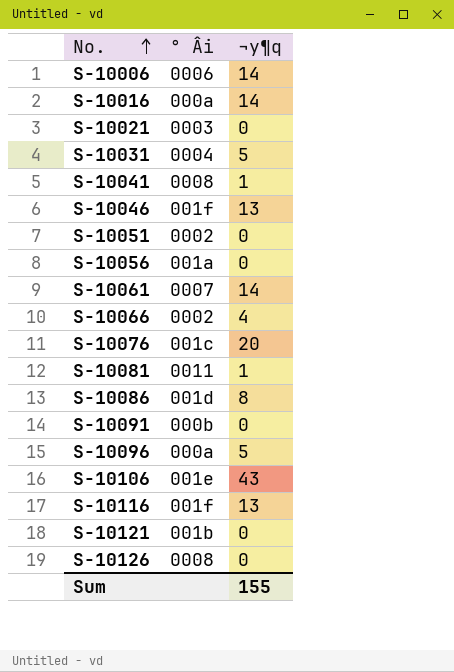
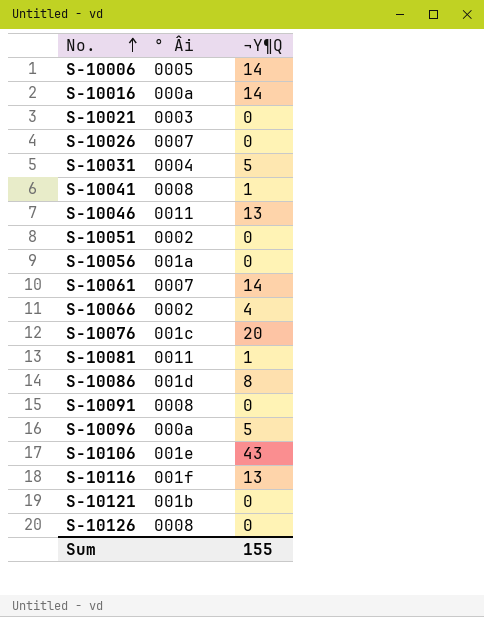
column name: ¬y¶q -> ¬Y¶Q
S-10006 | ° Âi: 0006 -> 0005
row S-10026: none -> 0007 | 0
S-10046 | ° Âi: 001f -> 0011
S-10091 | ° Âi: 000b -> 0008

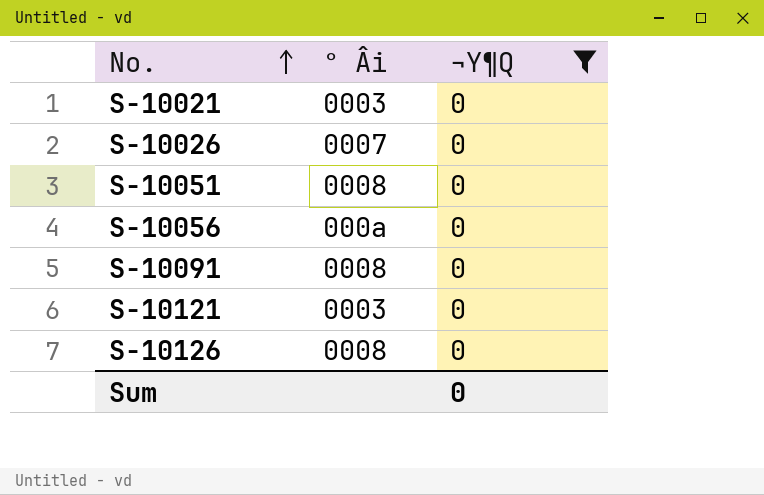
filter: none -> ¬Y¶Q = 0
S-10051 | ° Âi: 0002 -> 0008
S-10056 | ° Âi: 001a -> 000a
S-10121 | ° Âi: 001b -> 0003
Sum | ¬Y¶Q: 155 -> 0

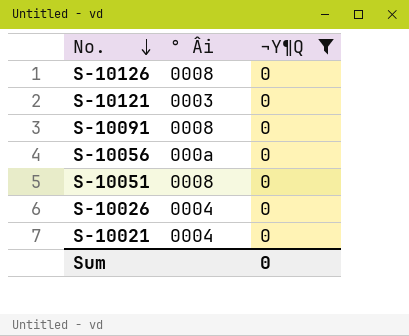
row order: No. ascending -> No. descending
S-10026 | ° Âi: 0007 -> 0004
S-10021 | ° Âi: 0003 -> 0004

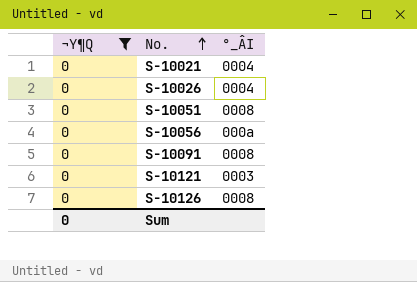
row order: No. descending -> No. ascending
column ¬Y¶Q | position: 3 -> 1
column name: ° Âi -> °_ÂI

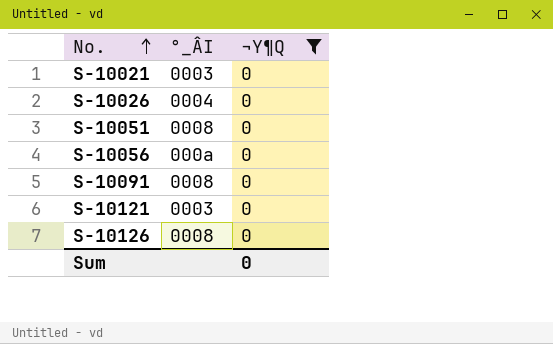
column ¬Y¶Q | position: 1 -> 3
S-10021 | °_ÂI: 0004 -> 0003

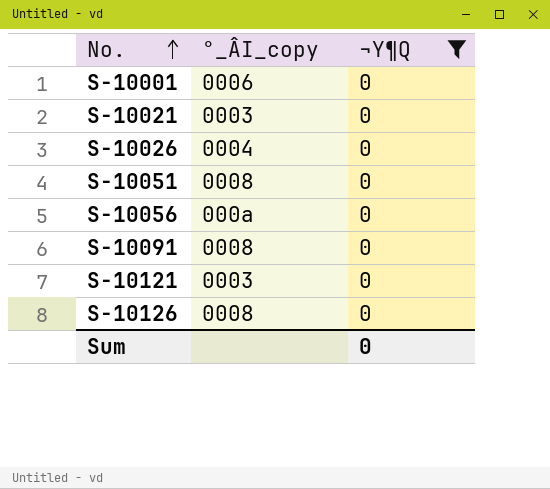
column name: °_ÂI -> °_ÂI_copy
row S-10001: none -> 0006 | 0

